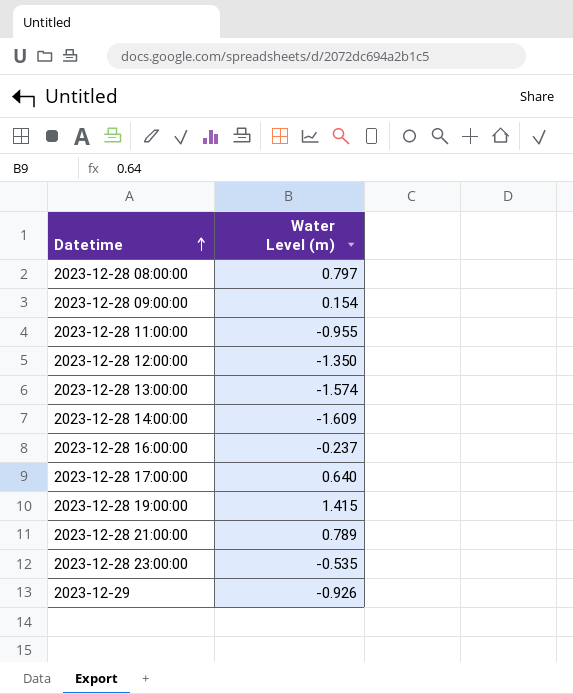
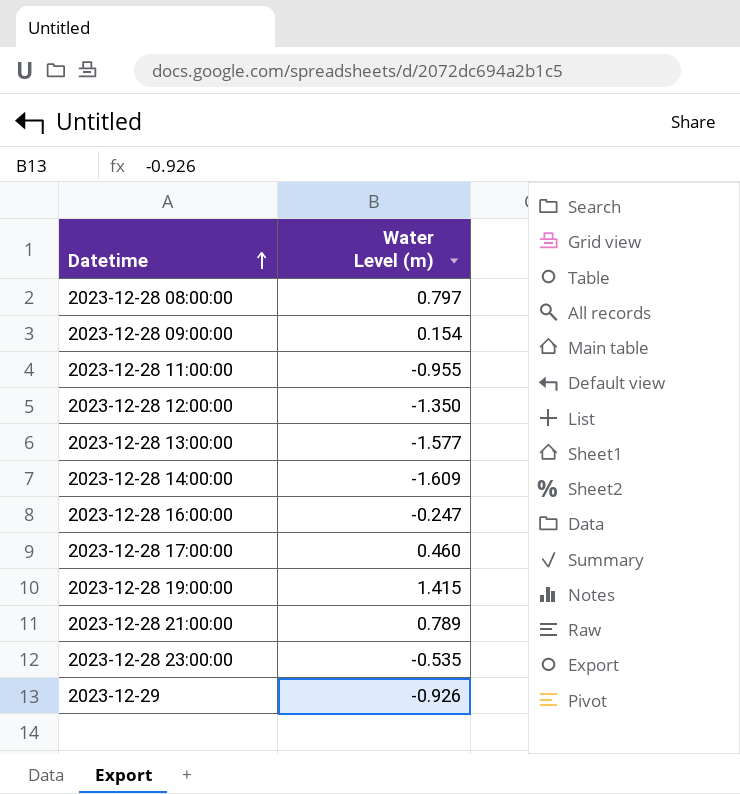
2023-12-28 13:00:00 | Water Level (m): -1.574 -> -1.577
2023-12-28 16:00:00 | Water Level (m): -0.237 -> -0.247
2023-12-28 17:00:00 | Water Level (m): 0.640 -> 0.460

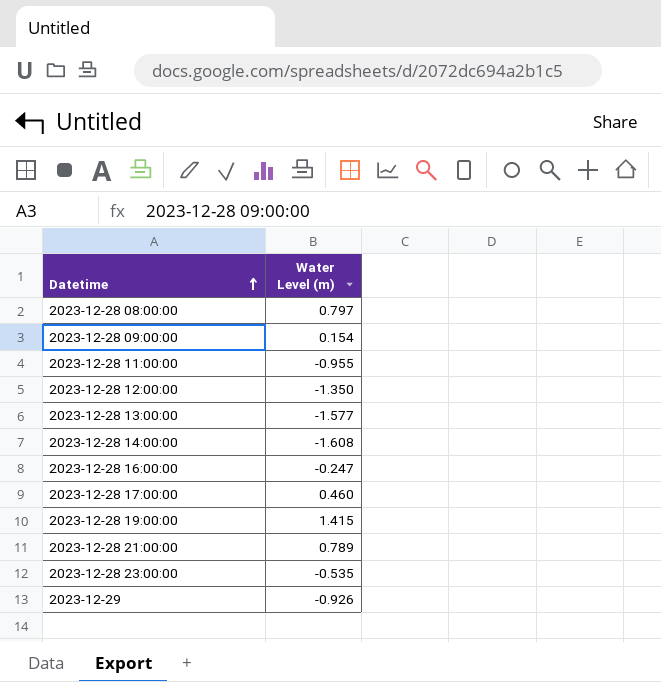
2023-12-28 14:00:00 | Water Level (m): -1.609 -> -1.608

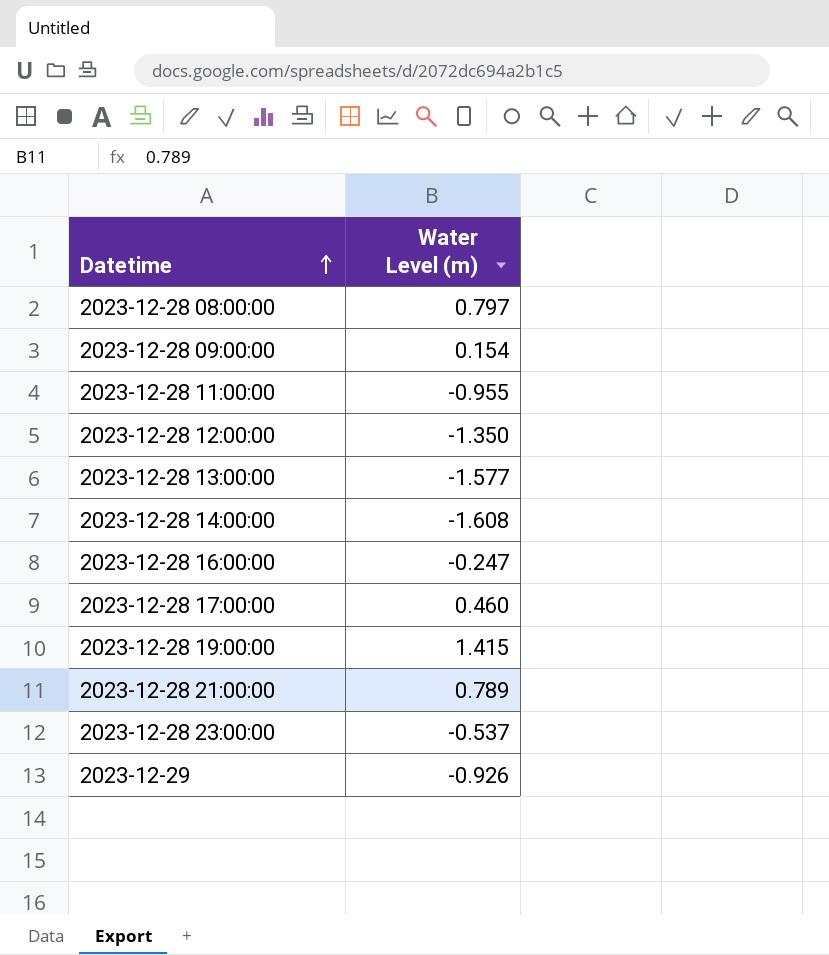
2023-12-28 23:00:00 | Water Level (m): -0.535 -> -0.537

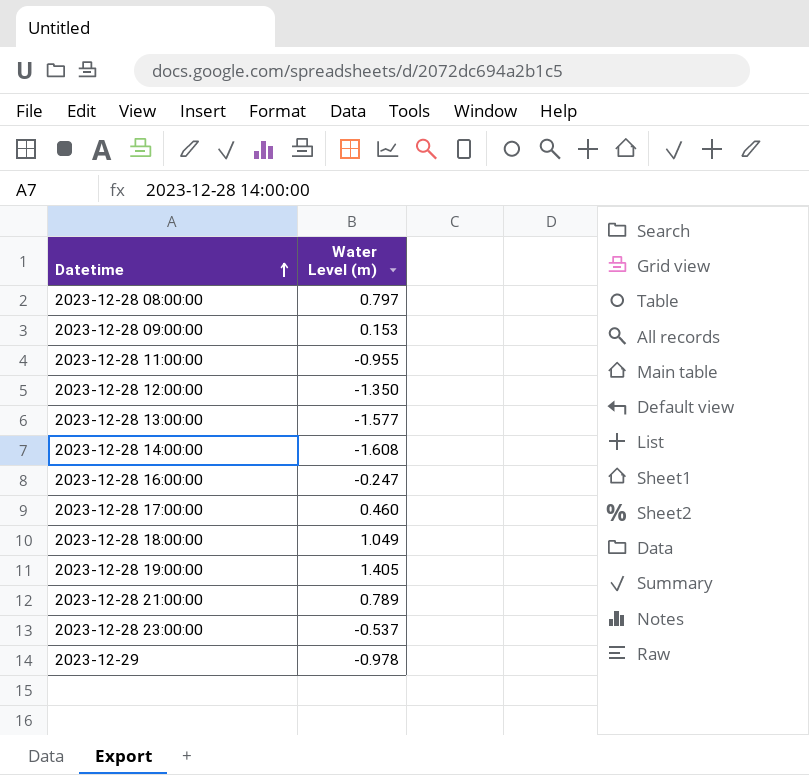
2023-12-28 09:00:00 | Water Level (m): 0.154 -> 0.153
row 2023-12-28 18:00:00: none -> 1.049
2023-12-28 19:00:00 | Water Level (m): 1.415 -> 1.405
2023-12-29 | Water Level (m): -0.926 -> -0.978

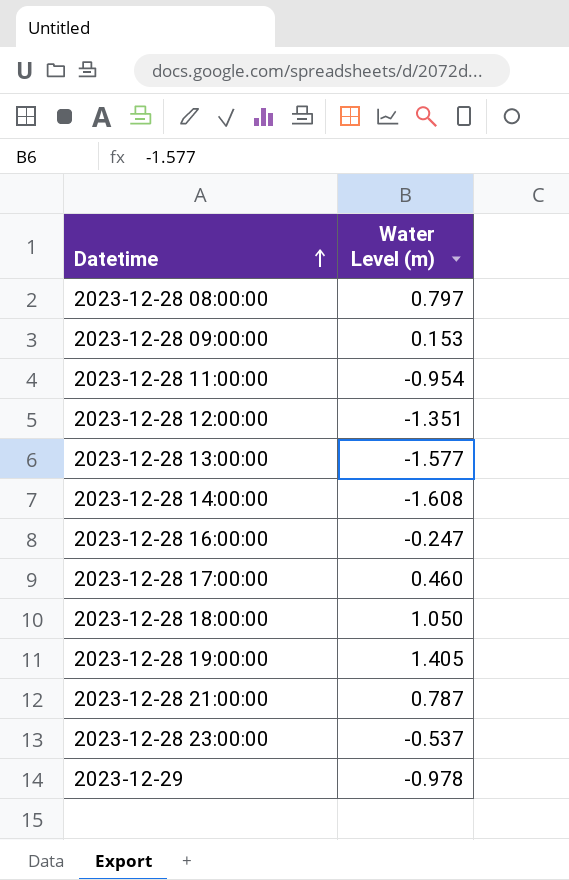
2023-12-28 11:00:00 | Water Level (m): -0.955 -> -0.954
2023-12-28 12:00:00 | Water Level (m): -1.350 -> -1.351
2023-12-28 18:00:00 | Water Level (m): 1.049 -> 1.050
2023-12-28 21:00:00 | Water Level (m): 0.789 -> 0.787

